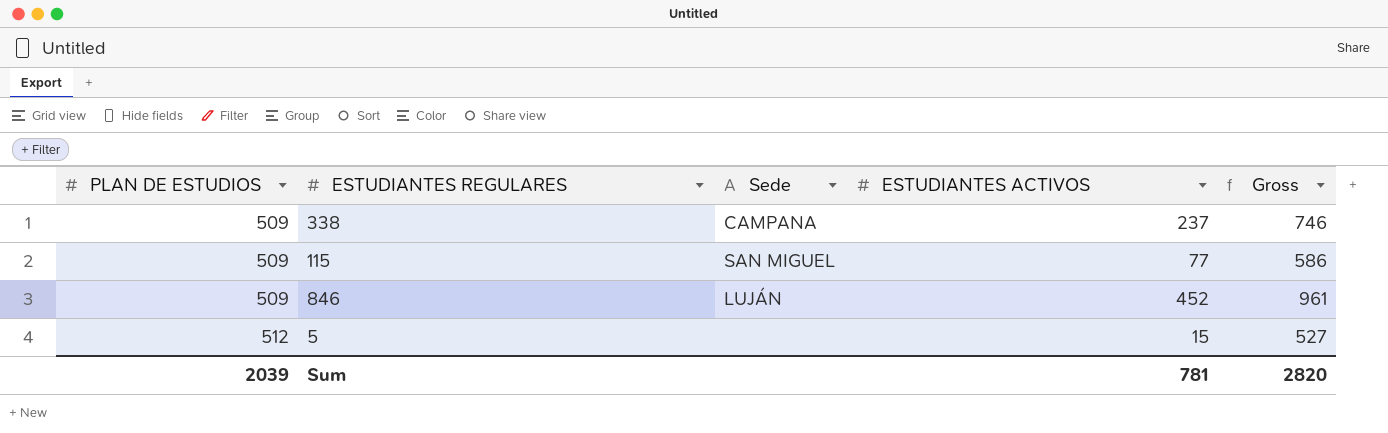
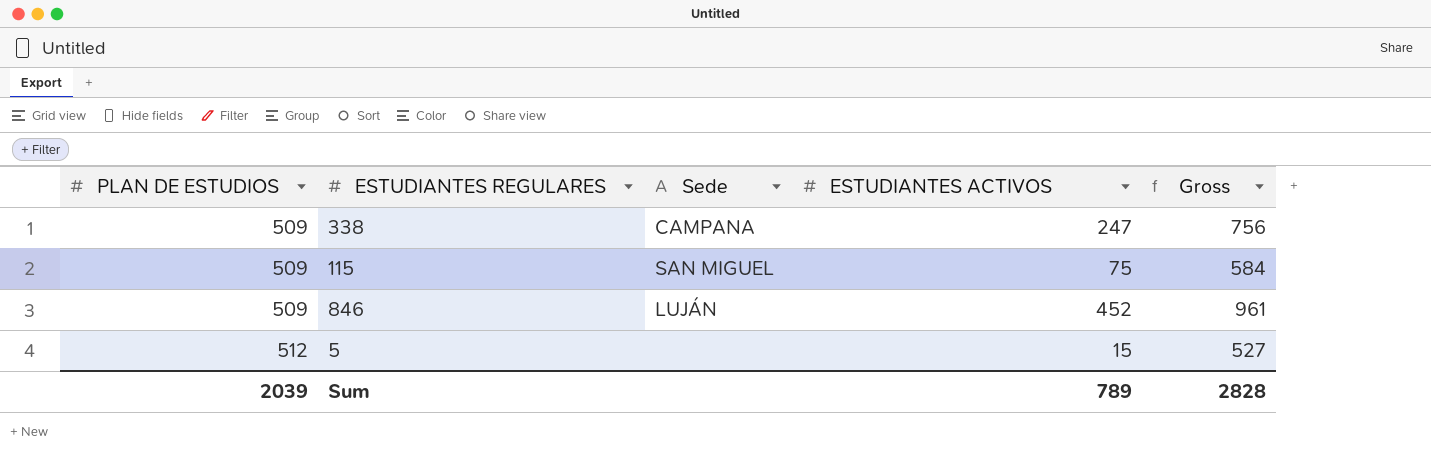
338 | ESTUDIANTES ACTIVOS: 237 -> 247
338 | Gross: 746 -> 756
115 | ESTUDIANTES ACTIVOS: 77 -> 75
115 | Gross: 586 -> 584
Sum | ESTUDIANTES ACTIVOS: 781 -> 789
Sum | Gross: 2820 -> 2828

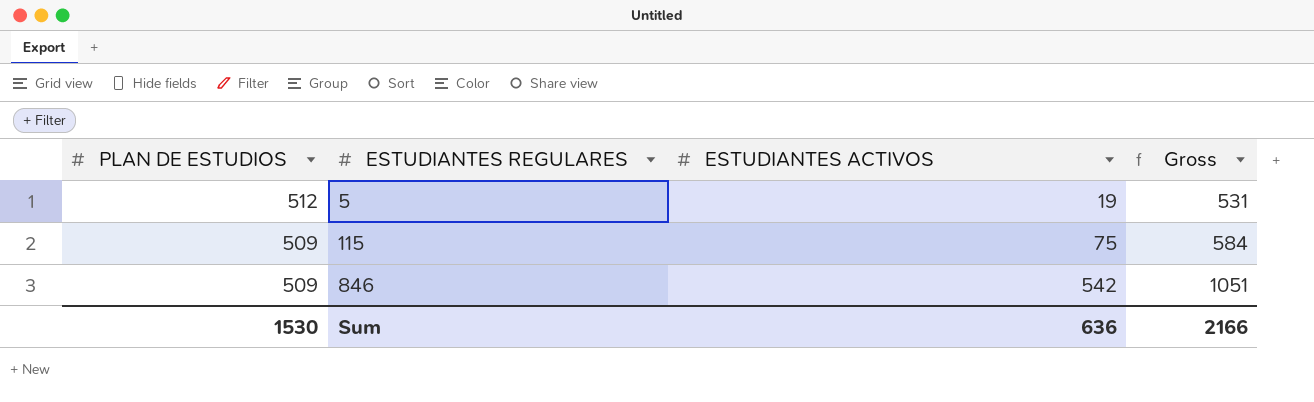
row order: PLAN DE ESTUDIOS ascending -> PLAN DE ESTUDIOS descending
column Sede | position: 3 -> none
row 338: 509 | CAMPANA | 247 | 756 -> none
5 | ESTUDIANTES ACTIVOS: 15 -> 19
5 | Gross: 527 -> 531
846 | ESTUDIANTES ACTIVOS: 452 -> 542
846 | Gross: 961 -> 1051
Sum | PLAN DE ESTUDIOS: 2039 -> 1530
Sum | ESTUDIANTES ACTIVOS: 789 -> 636
Sum | Gross: 2828 -> 2166

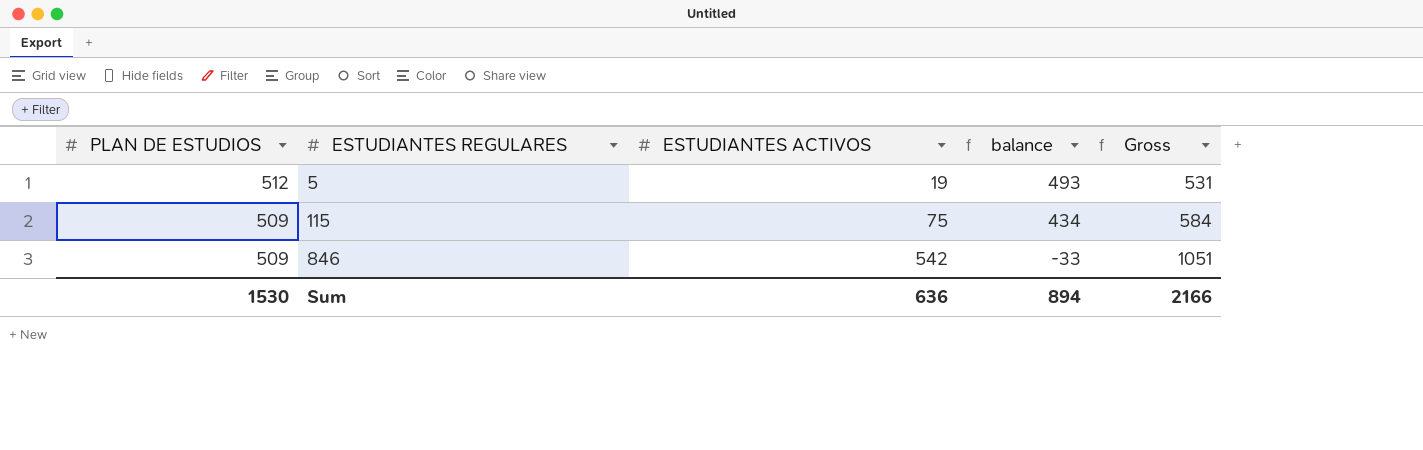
column balance | formula: none -> [PLAN DE ESTUDIOS] - [ESTUDIANTES ACTIVOS]

